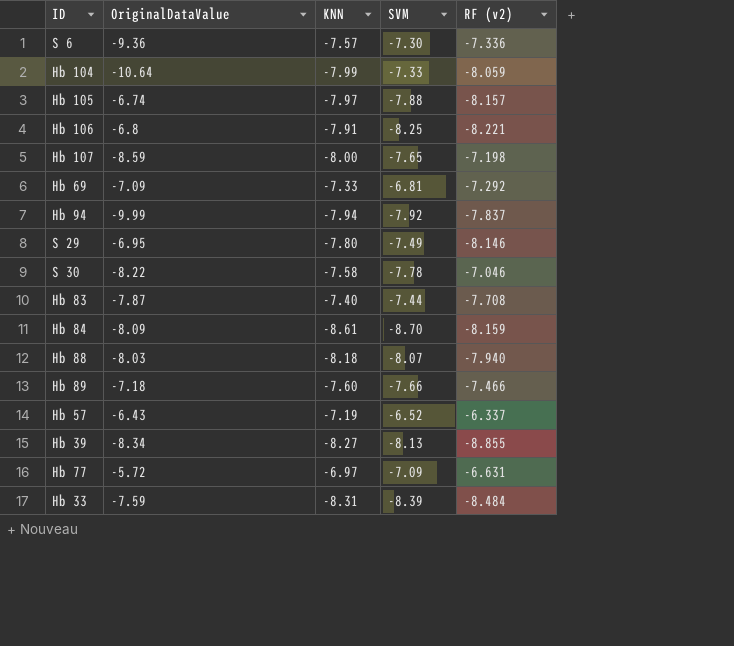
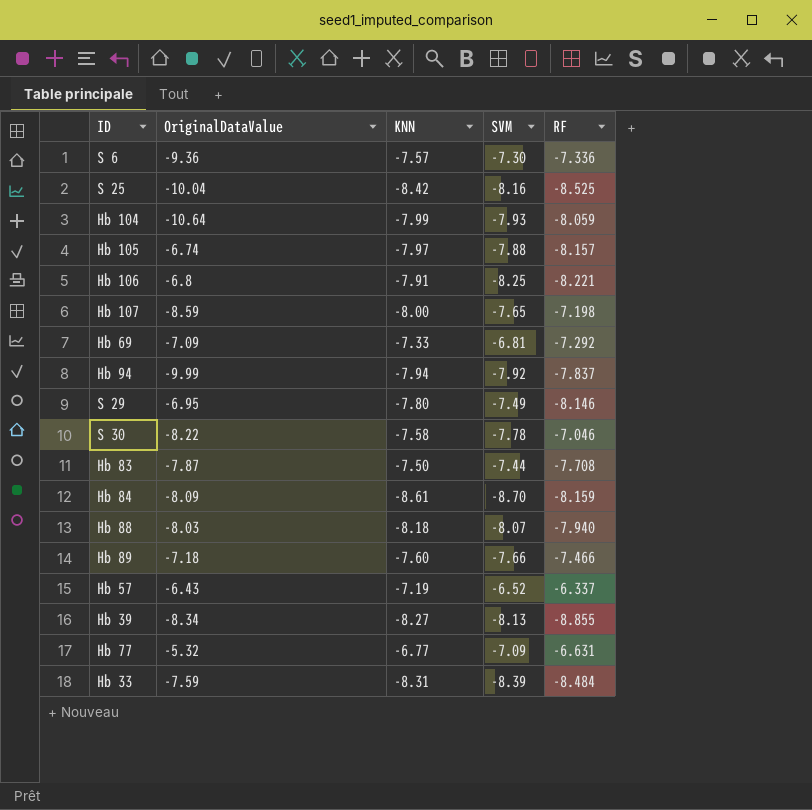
column name: RF (v2) -> RF
row S 25: none -> -10.04 | -8.42 | -8.16 | -8.525
Hb 104 | SVM: -7.33 -> -7.93
Hb 83 | KNN: -7.40 -> -7.50
Hb 77 | OriginalDataValue: -5.72 -> -5.32
Hb 77 | KNN: -6.97 -> -6.77

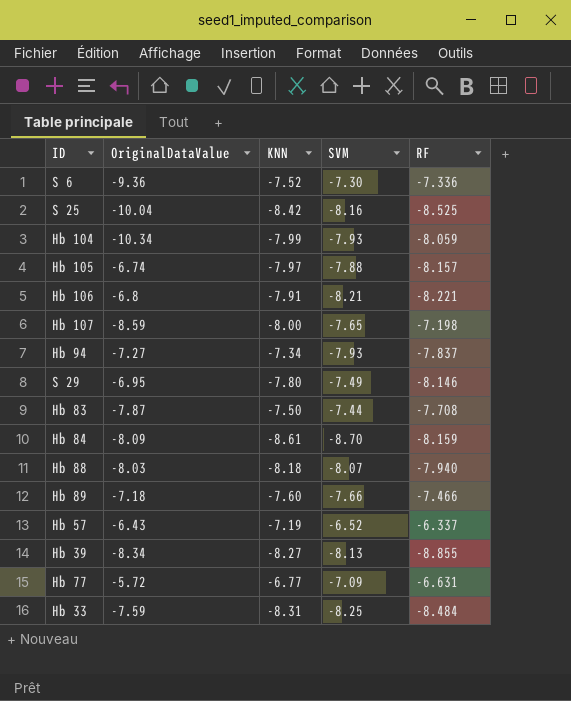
row Hb 69: -7.09 | -7.33 | -6.81 | -7.292 -> none
row S 30: -8.22 | -7.58 | -7.78 | -7.046 -> none
S 6 | KNN: -7.57 -> -7.52
Hb 104 | OriginalDataValue: -10.64 -> -10.34
Hb 106 | SVM: -8.25 -> -8.21
Hb 94 | OriginalDataValue: -9.99 -> -7.27
Hb 94 | KNN: -7.94 -> -7.34
Hb 94 | SVM: -7.92 -> -7.93
Hb 77 | OriginalDataValue: -5.32 -> -5.72
Hb 33 | SVM: -8.39 -> -8.25

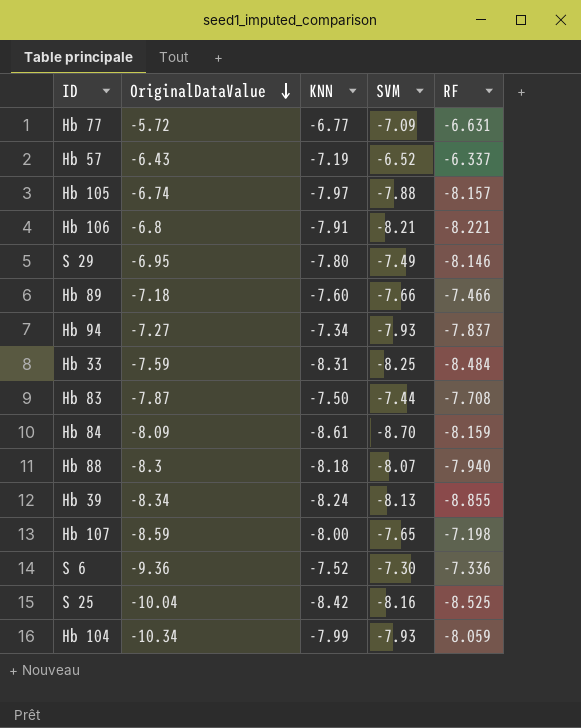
row order: none -> OriginalDataValue descending
Hb 88 | OriginalDataValue: -8.03 -> -8.3
Hb 39 | KNN: -8.27 -> -8.24

